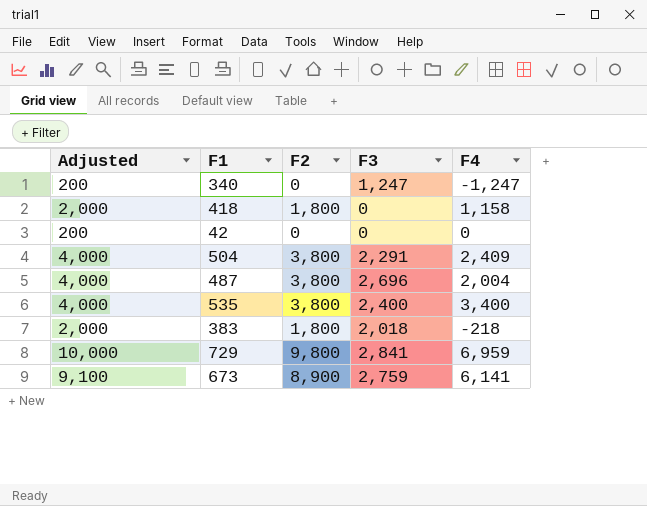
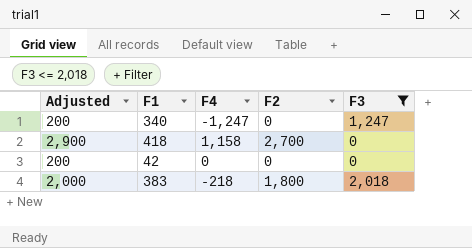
filter: none -> F3 <= 2,018
column F4 | position: 5 -> 3
418 | Adjusted: 2,000 -> 2,900
418 | F2: 1,800 -> 2,700

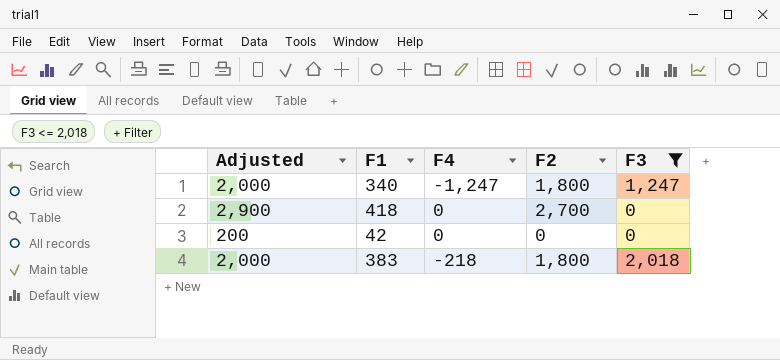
340 | Adjusted: 200 -> 2,000
340 | F2: 0 -> 1,800
418 | F4: 1,158 -> 0

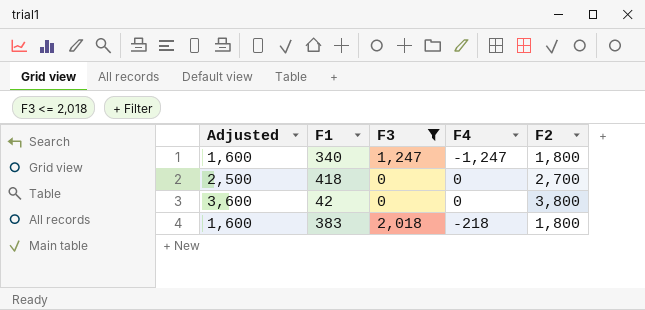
column Adjusted | formula: [F2] + 200 -> [F2] - 200
column F3 | position: 5 -> 3
42 | F2: 0 -> 3,800

